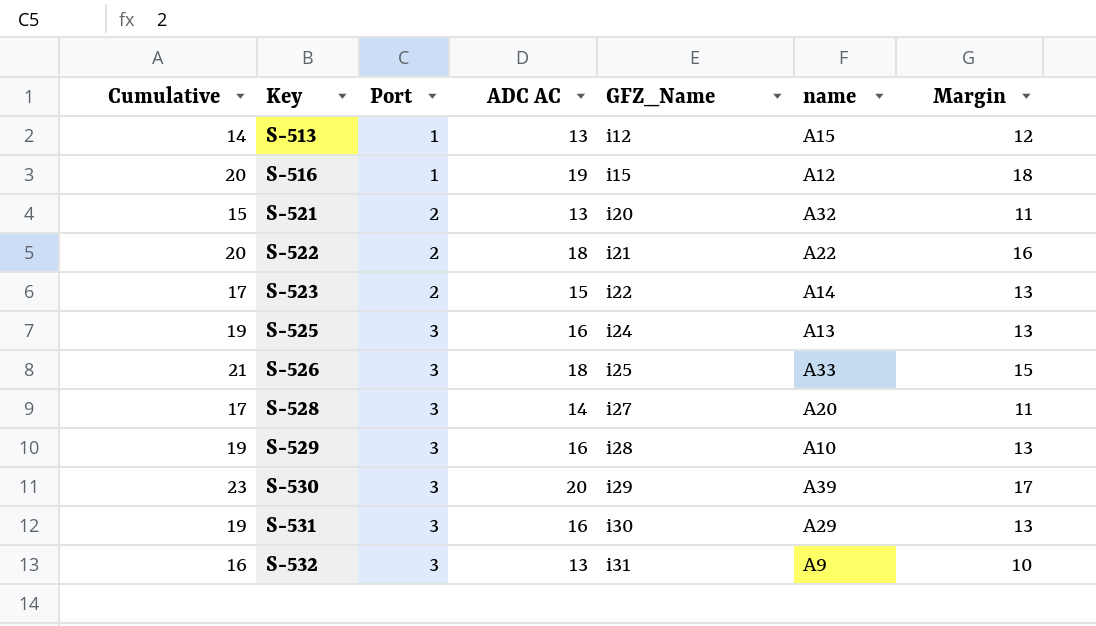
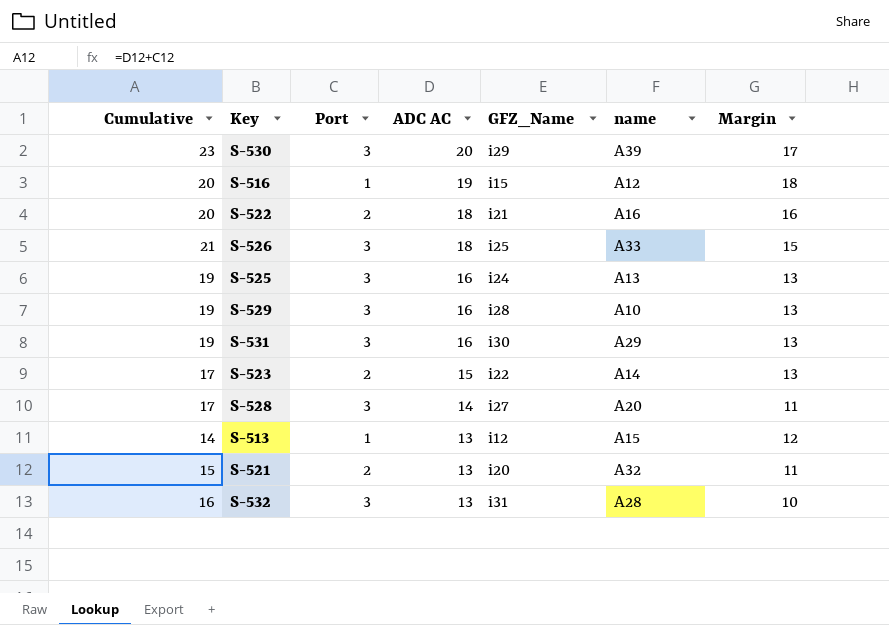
row order: Key ascending -> ADC AC descending
S-522 | name: A22 -> A16
S-532 | name: A9 -> A28

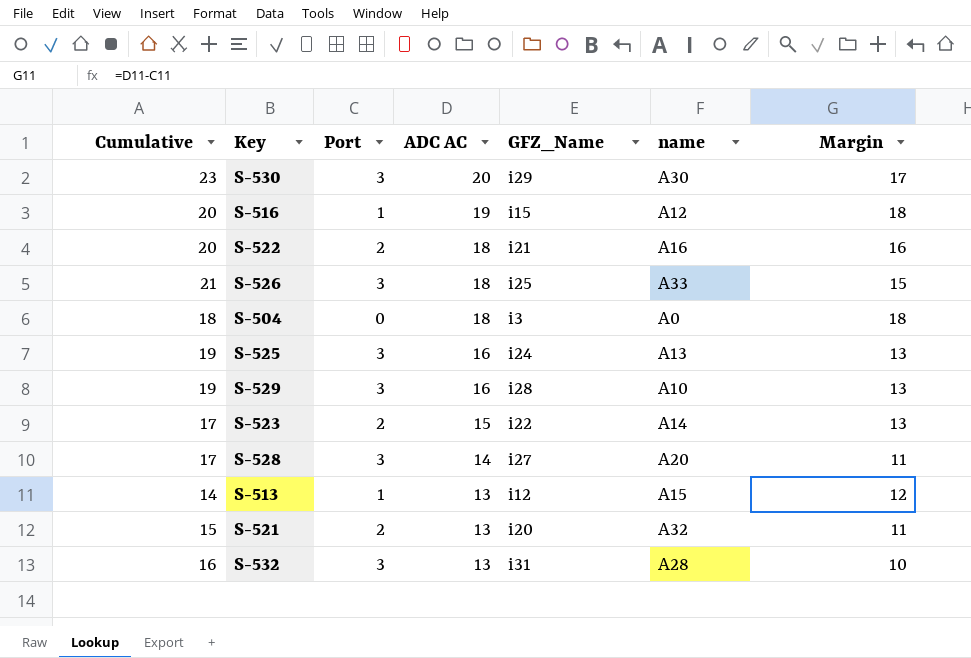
row S-531: 19 | 3 | 16 | i30 | A29 | 13 -> none
S-530 | name: A39 -> A30
row S-504: none -> 18 | 0 | 18 | i3 | A0 | 18

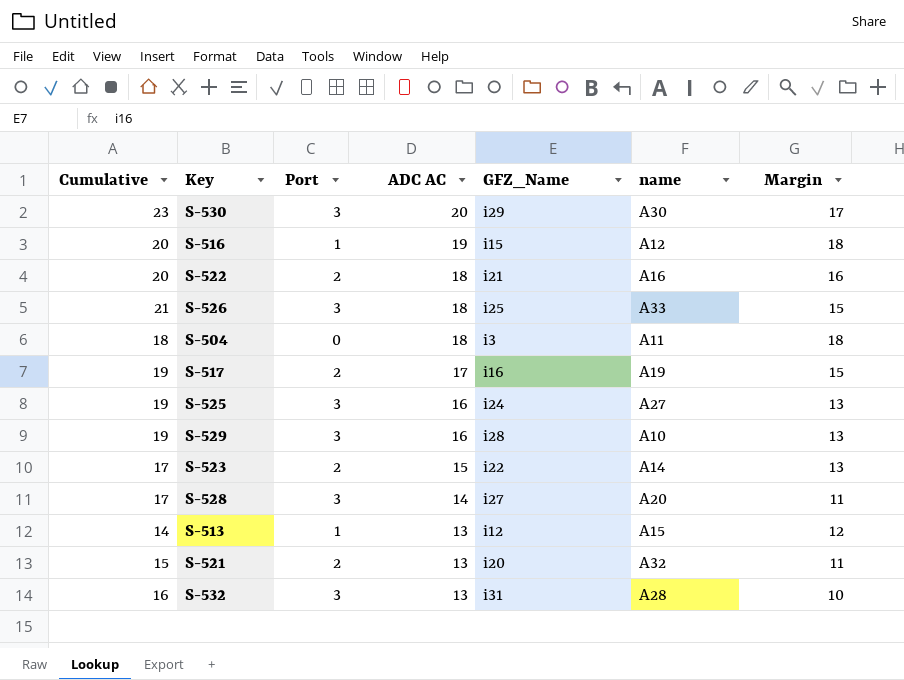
S-504 | name: A0 -> A11
row S-517: none -> 19 | 2 | 17 | i16 | A19 | 15
S-525 | name: A13 -> A27

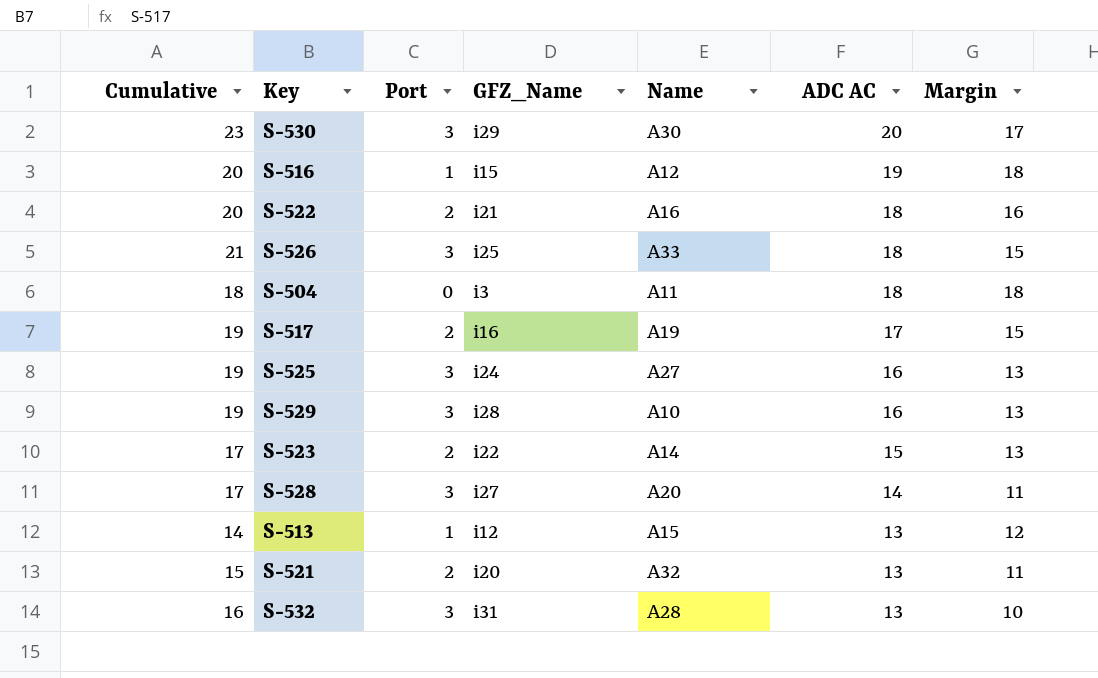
column name: name -> Name
column ADC AC | position: 4 -> 6

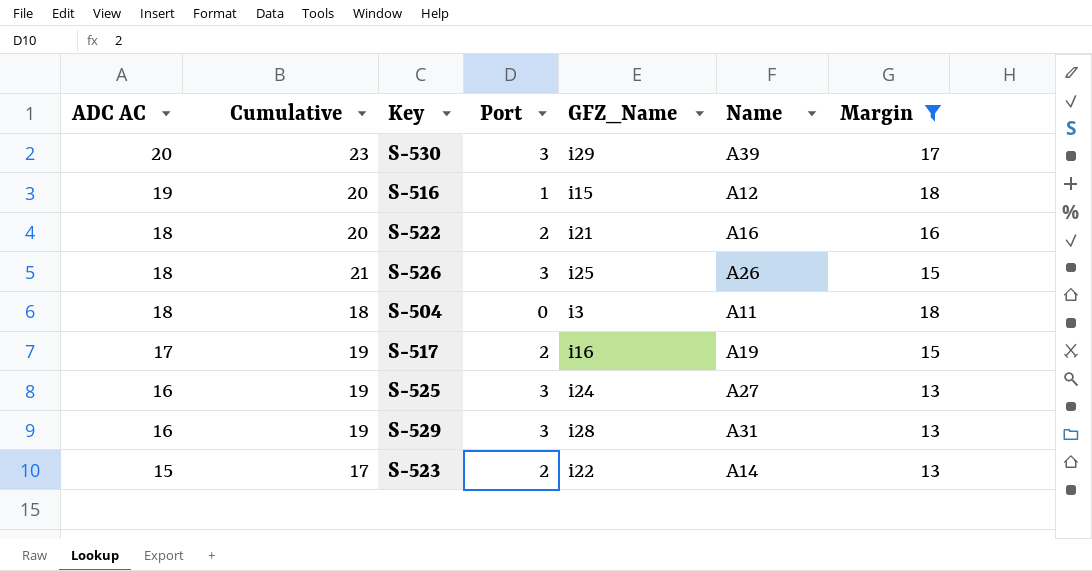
filter: none -> Margin >= 13
column ADC AC | position: 6 -> 1
S-530 | Name: A30 -> A39
S-526 | Name: A33 -> A26
S-529 | Name: A10 -> A31

